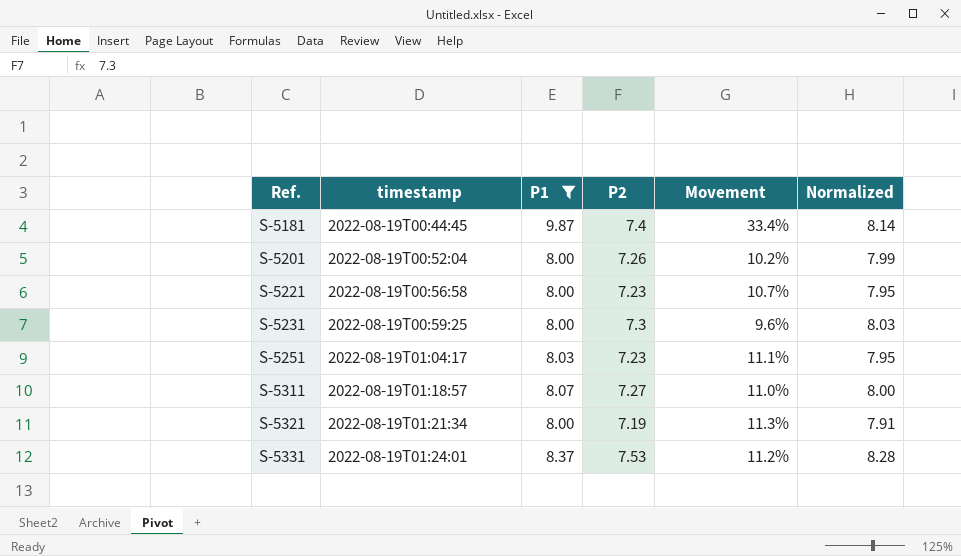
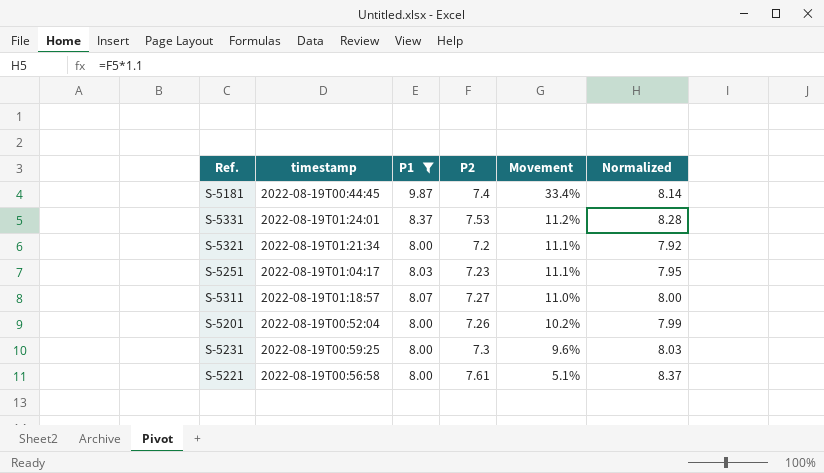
row order: Ref. ascending -> Movement descending
S-5321 | P2: 7.19 -> 7.2
S-5321 | Movement: 11.3% -> 11.1%
S-5321 | Normalized: 7.91 -> 7.92
S-5221 | P2: 7.23 -> 7.61
S-5221 | Movement: 10.7% -> 5.1%
S-5221 | Normalized: 7.95 -> 8.37

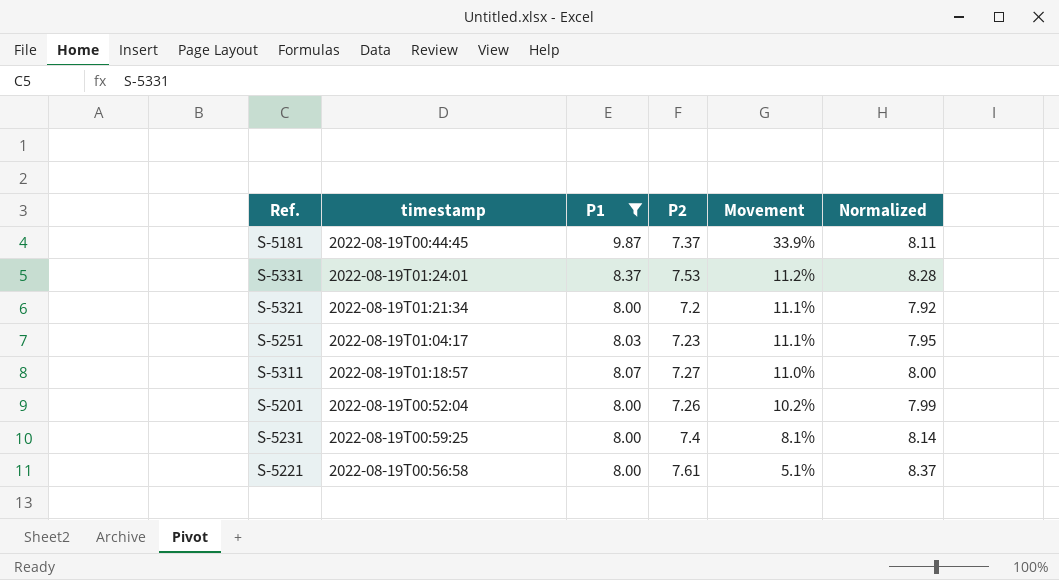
S-5181 | P2: 7.4 -> 7.37
S-5181 | Movement: 33.4% -> 33.9%
S-5181 | Normalized: 8.14 -> 8.11
S-5231 | P2: 7.3 -> 7.4
S-5231 | Movement: 9.6% -> 8.1%
S-5231 | Normalized: 8.03 -> 8.14

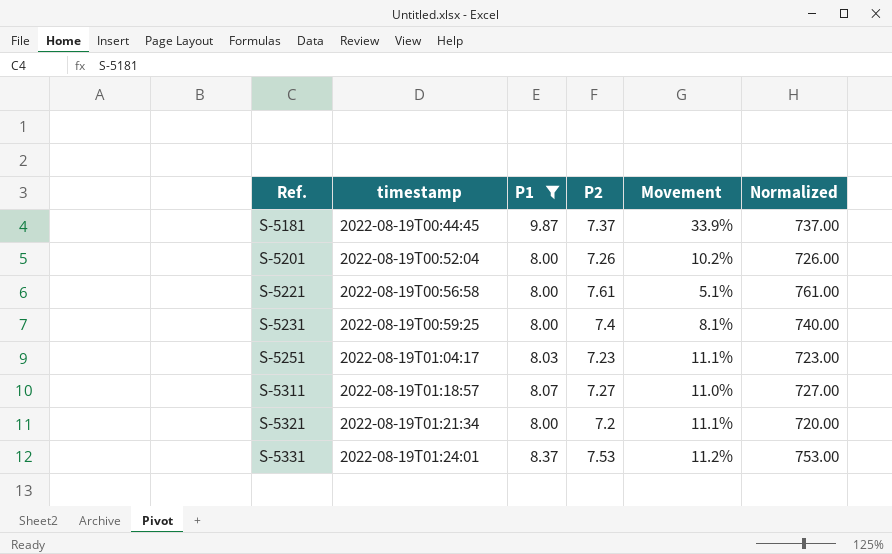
row order: Movement descending -> Ref. ascending
column Normalized | formula: [P2] * 1.1 -> [P2] * 100

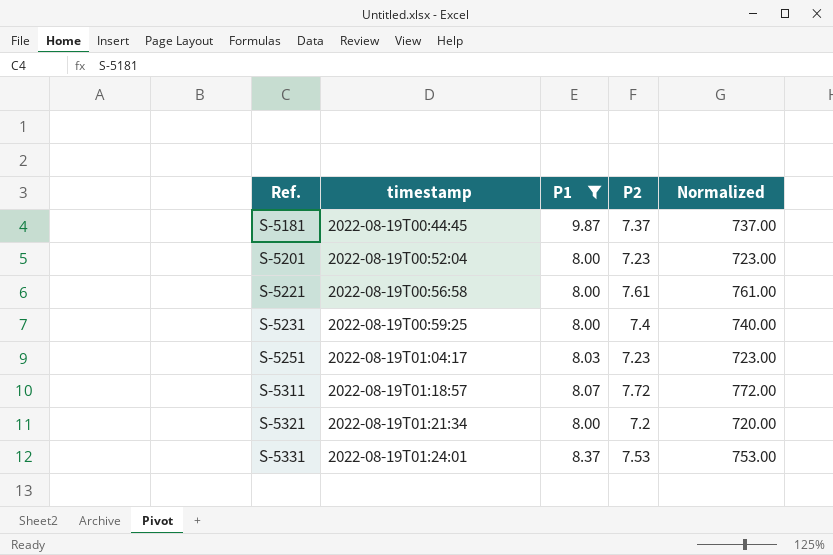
column Movement | formula: ([P1] - [P2]) / [P2] -> none
S-5201 | P2: 7.26 -> 7.23
S-5201 | Normalized: 726.00 -> 723.00
S-5311 | P2: 7.27 -> 7.72
S-5311 | Normalized: 727.00 -> 772.00

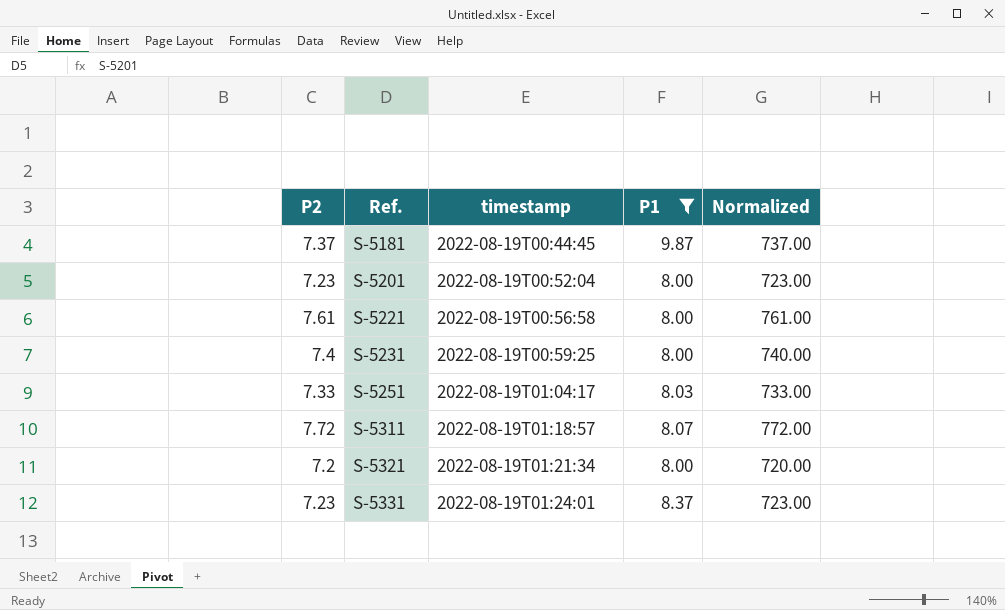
column P2 | position: 4 -> 1
S-5251 | P2: 7.23 -> 7.33
S-5251 | Normalized: 723.00 -> 733.00
S-5331 | P2: 7.53 -> 7.23
S-5331 | Normalized: 753.00 -> 723.00

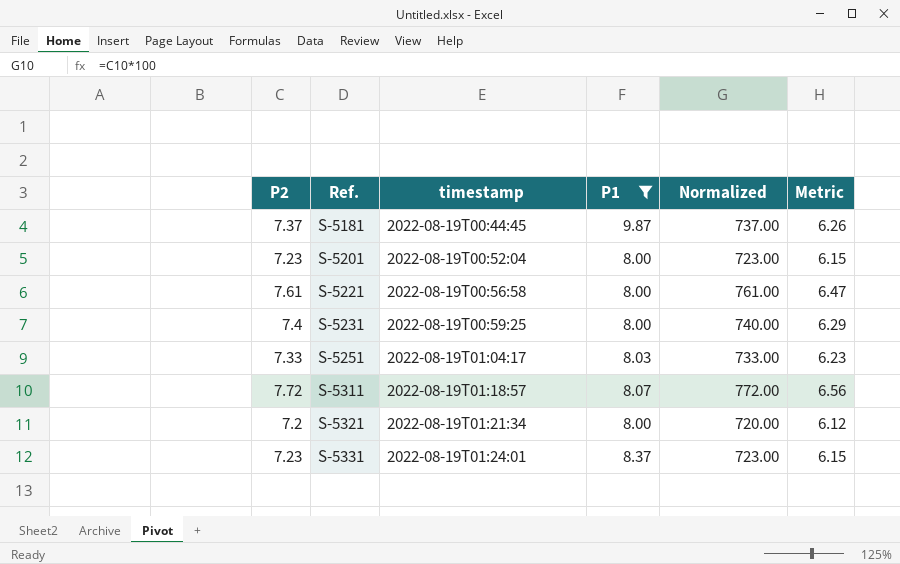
column Metric | formula: none -> [P2] * 0.85

